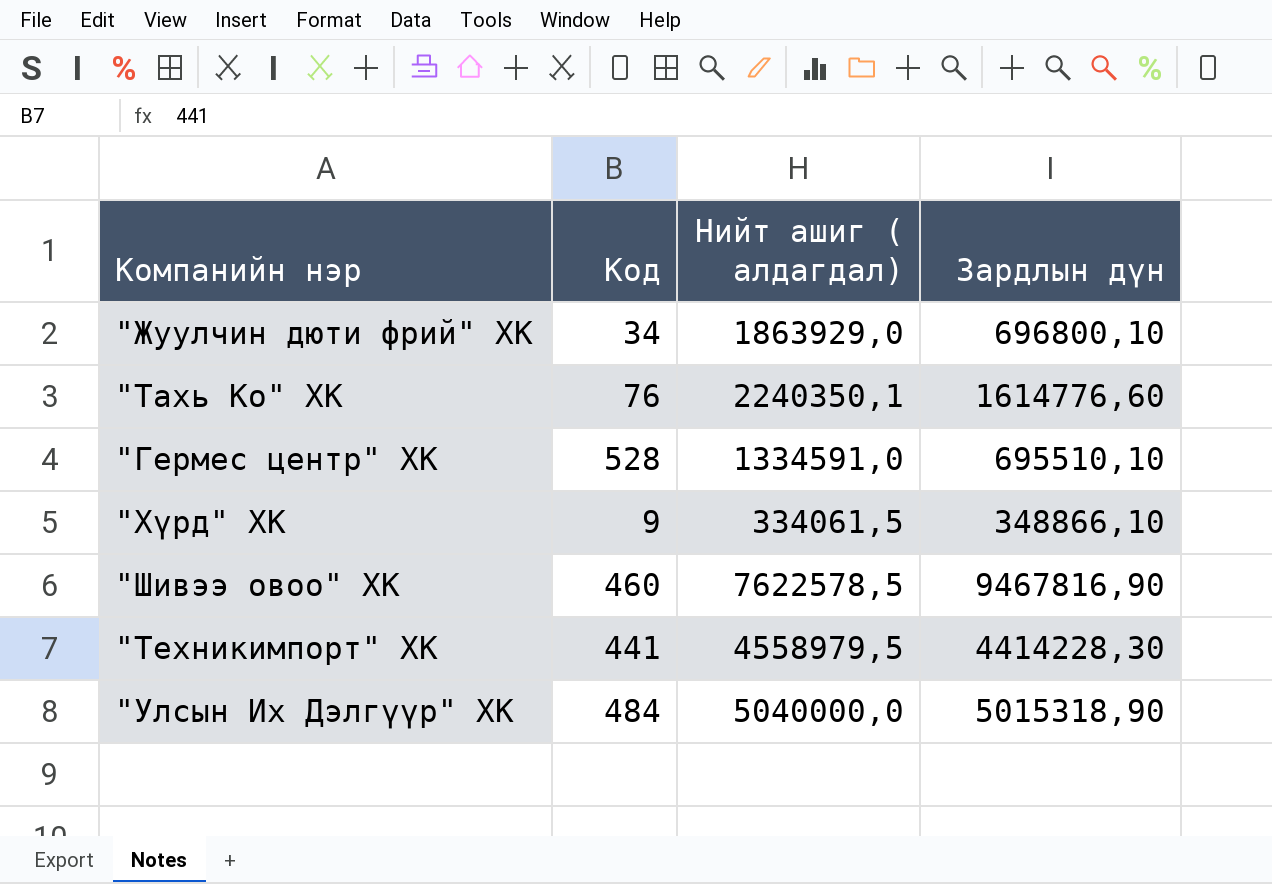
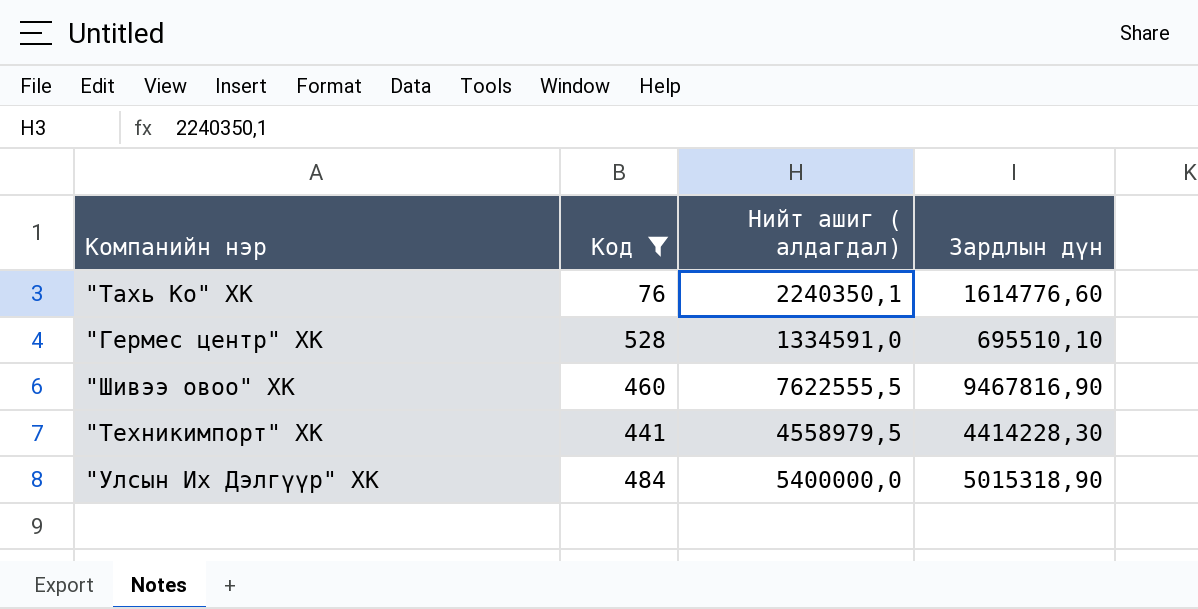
filter: none -> Код >= 76
"Шивээ овоо" ХК | Нийт ашиг ( алдагдал): 7622578,5 -> 7622555,5
"Улсын Их Дэлгүүр" ХК | Нийт ашиг ( алдагдал): 5040000,0 -> 5400000,0

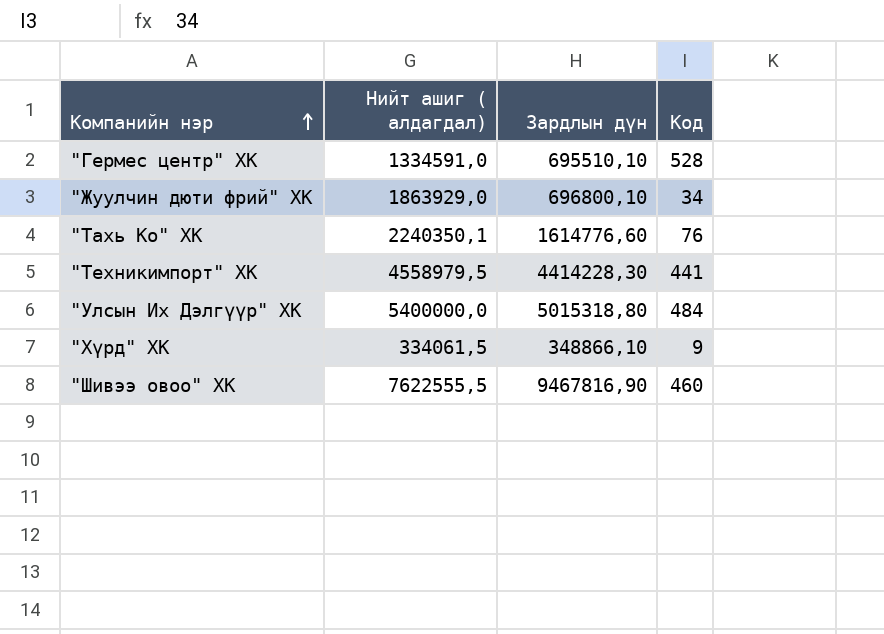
filter: Код >= 76 -> none
row order: none -> Компанийн нэр ascending
column Код | position: 2 -> 4
"Улсын Их Дэлгүүр" ХК | Зардлын дүн: 5015318,90 -> 5015318,80

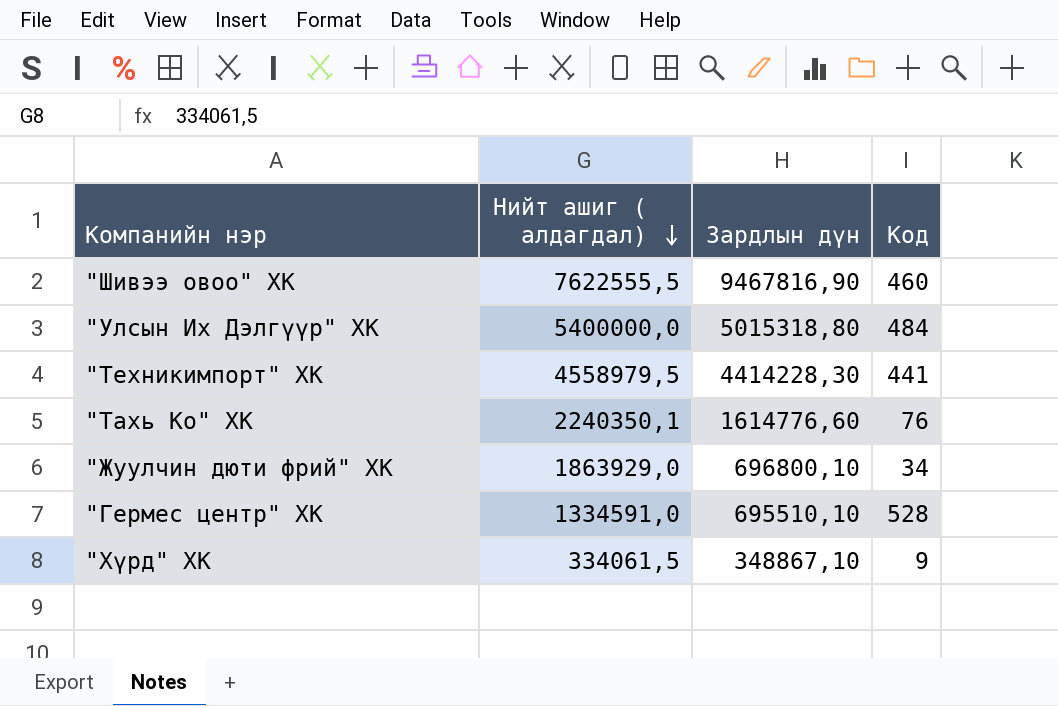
row order: Компанийн нэр ascending -> Нийт ашиг ( алдагдал) descending
"Хүрд" ХК | Зардлын дүн: 348866,10 -> 348867,10

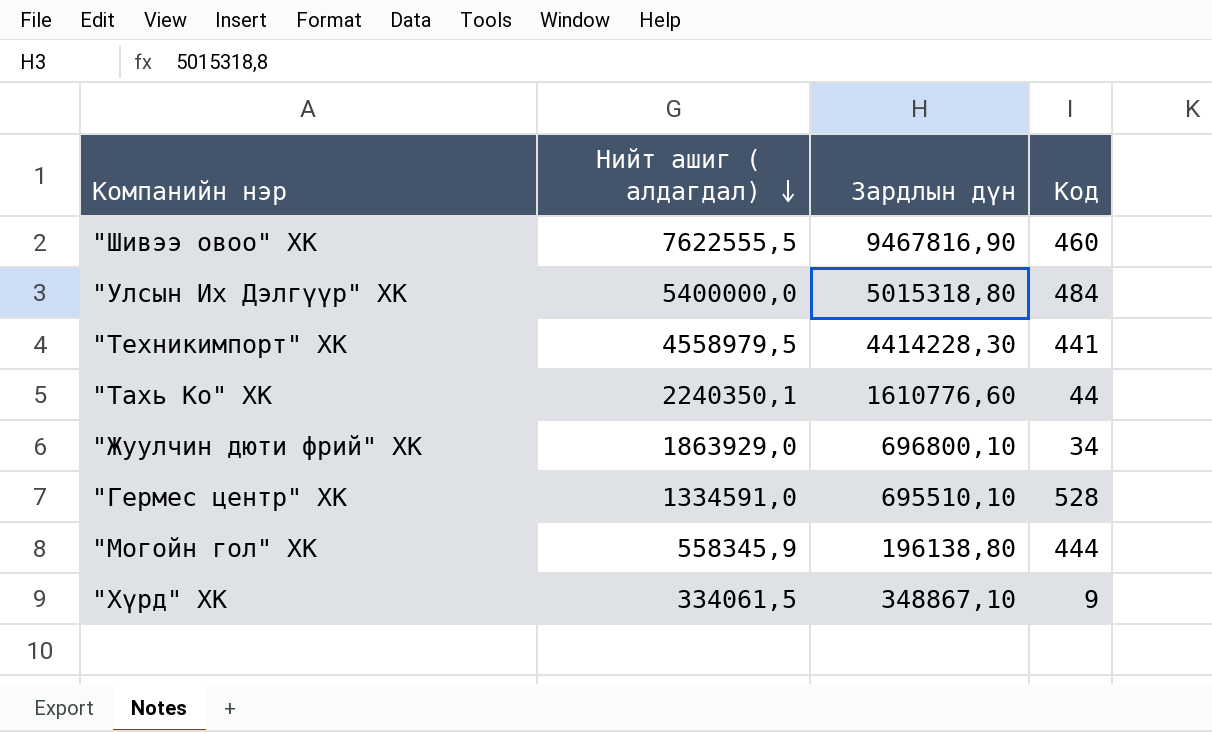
"Тахь Ко" ХК | Зардлын дүн: 1614776,60 -> 1610776,60
"Тахь Ко" ХК | Код: 76 -> 44
row "Могойн гол" ХК: none -> 558345,9 | 196138,80 | 444

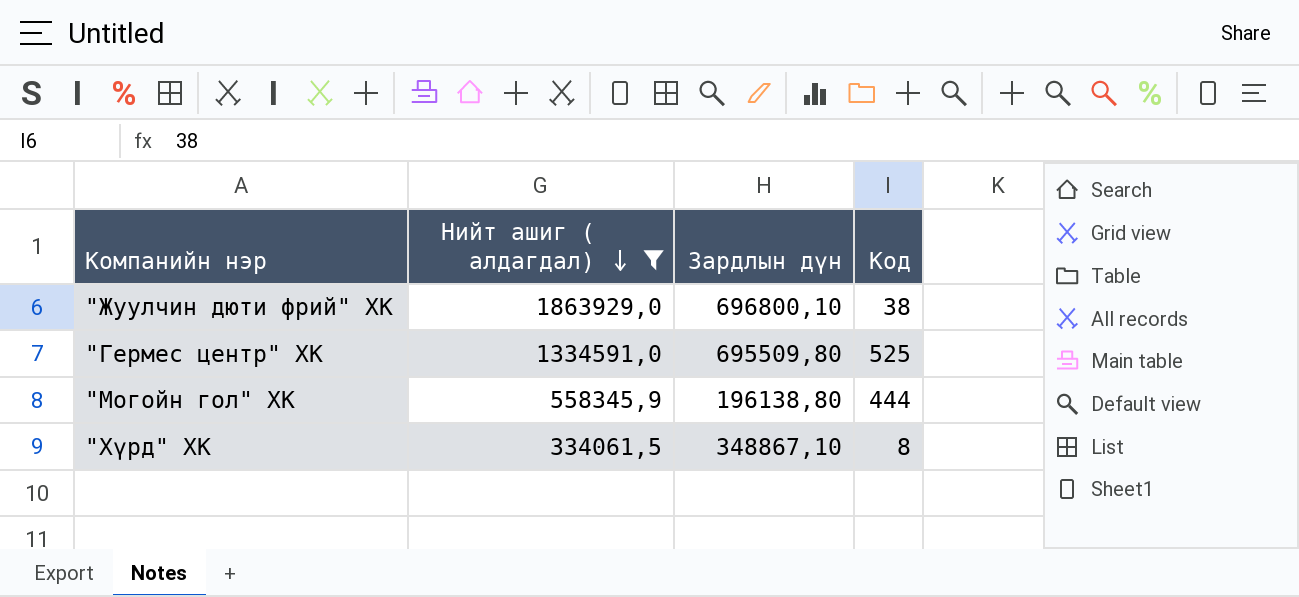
filter: none -> Нийт ашиг ( алдагдал) <= 1863929,0
"Жуулчин дюти фрий" ХК | Код: 34 -> 38
"Гермес центр" ХК | Зардлын дүн: 695510,10 -> 695509,80
"Гермес центр" ХК | Код: 528 -> 525
"Хүрд" ХК | Код: 9 -> 8

